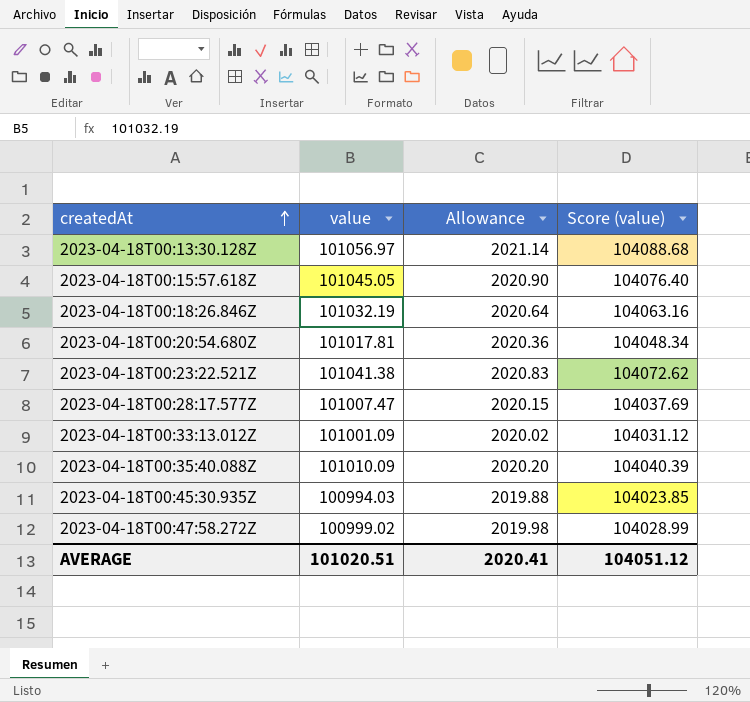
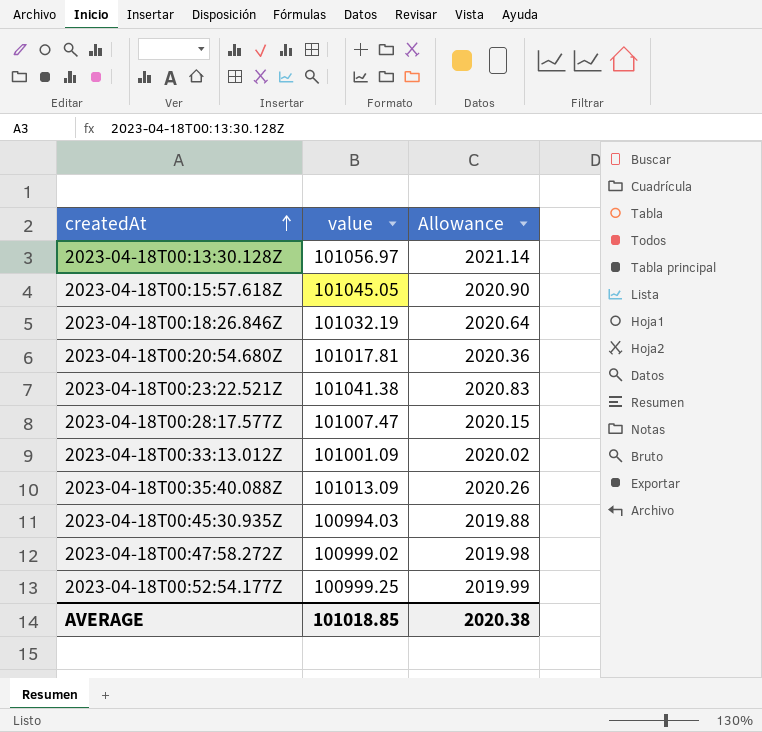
column Score (value) | formula: [value] * 1.03 -> none
2023-04-18T00:35:40.088Z | value: 101010.09 -> 101013.09
2023-04-18T00:35:40.088Z | Allowance: 2020.20 -> 2020.26
row 2023-04-18T00:52:54.177Z: none -> 100999.25 | 2019.99
AVERAGE | value: 101020.51 -> 101018.85
AVERAGE | Allowance: 2020.41 -> 2020.38

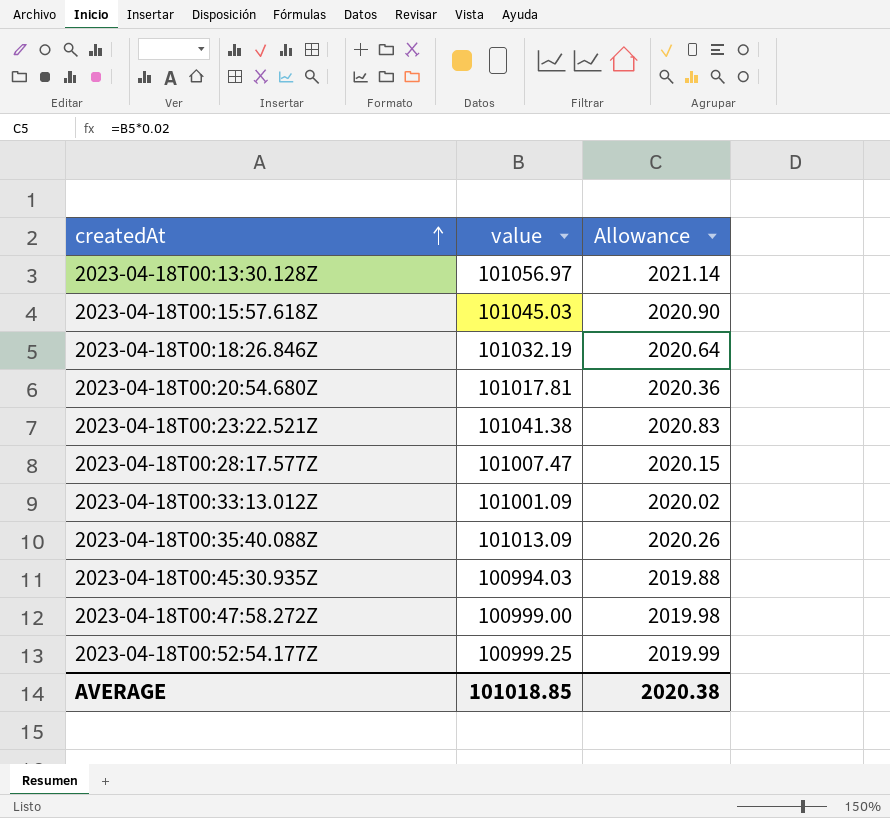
2023-04-18T00:15:57.618Z | value: 101045.05 -> 101045.03
2023-04-18T00:47:58.272Z | value: 100999.02 -> 100999.00

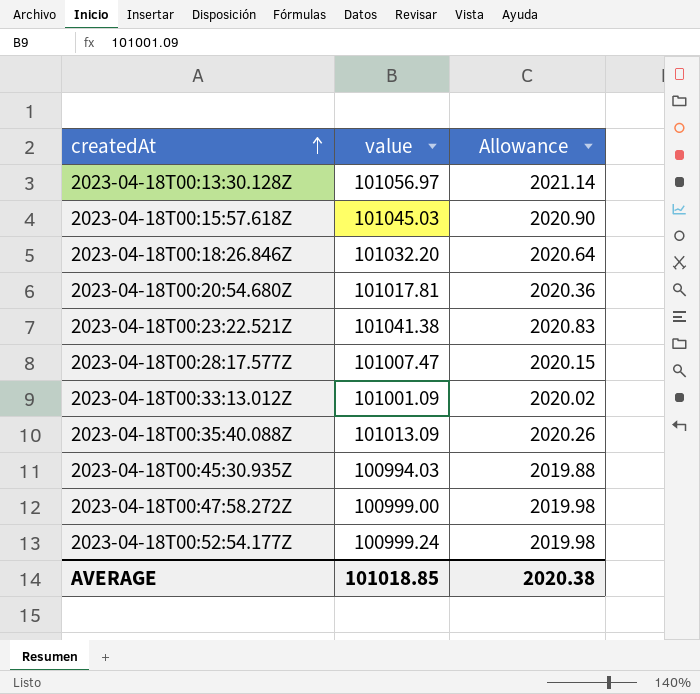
2023-04-18T00:18:26.846Z | value: 101032.19 -> 101032.20
2023-04-18T00:52:54.177Z | value: 100999.25 -> 100999.24
2023-04-18T00:52:54.177Z | Allowance: 2019.99 -> 2019.98

